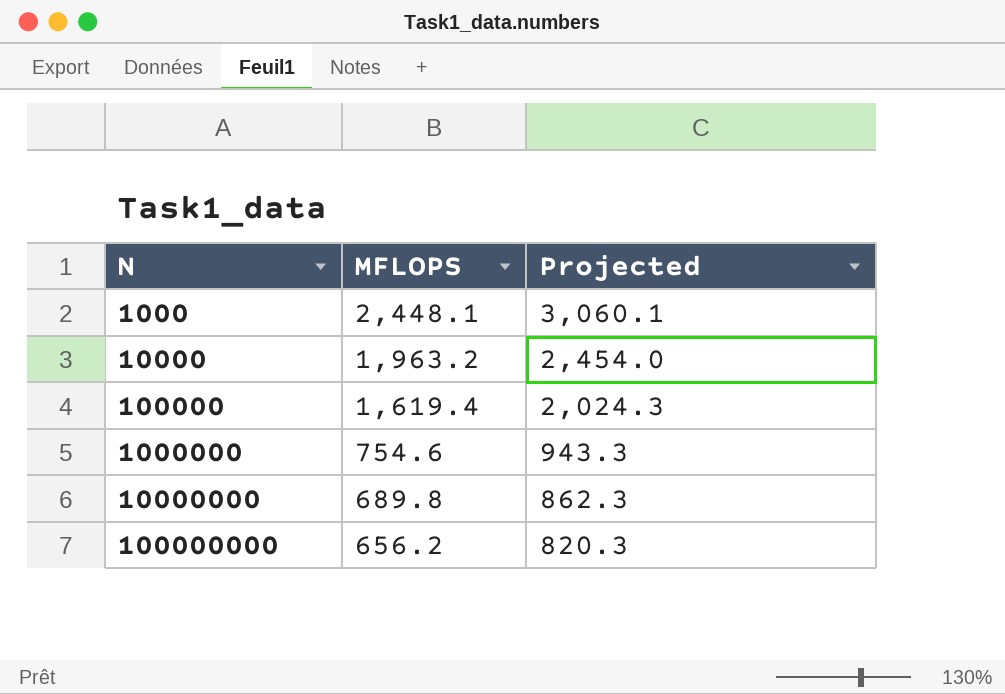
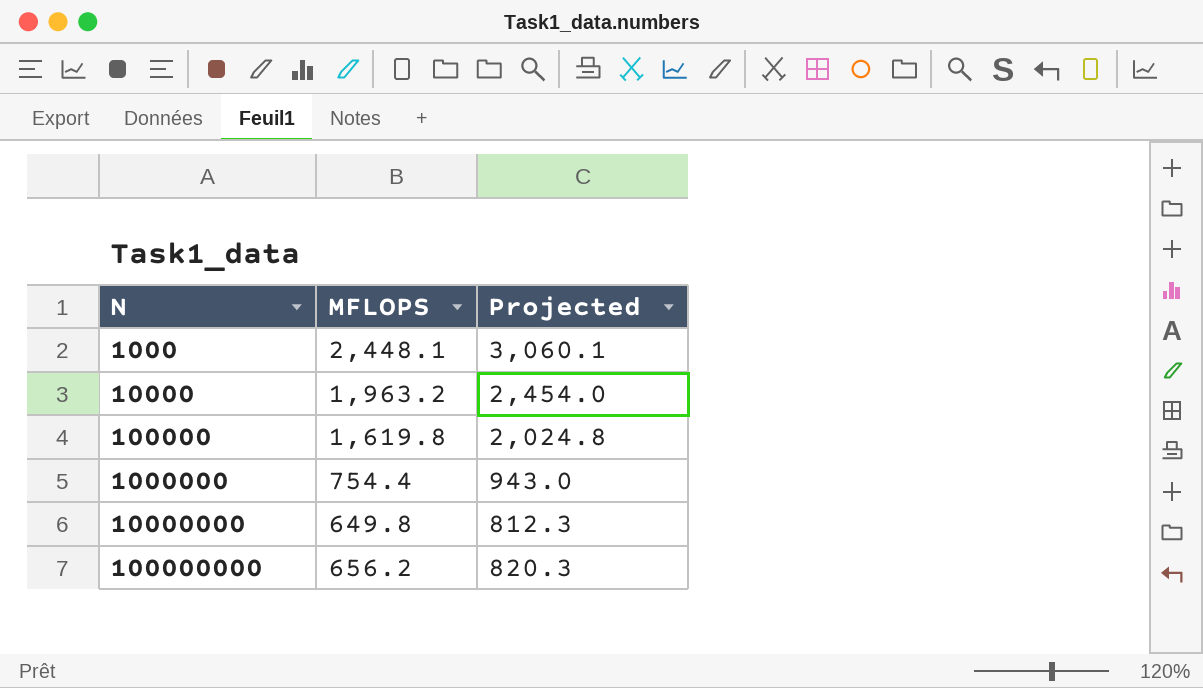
100000 | MFLOPS: 1,619.4 -> 1,619.8
100000 | Projected: 2,024.3 -> 2,024.8
1000000 | MFLOPS: 754.6 -> 754.4
1000000 | Projected: 943.3 -> 943.0
10000000 | MFLOPS: 689.8 -> 649.8
10000000 | Projected: 862.3 -> 812.3

